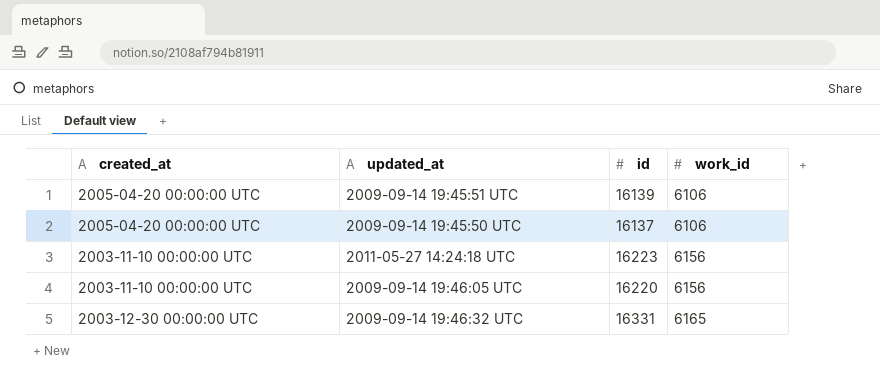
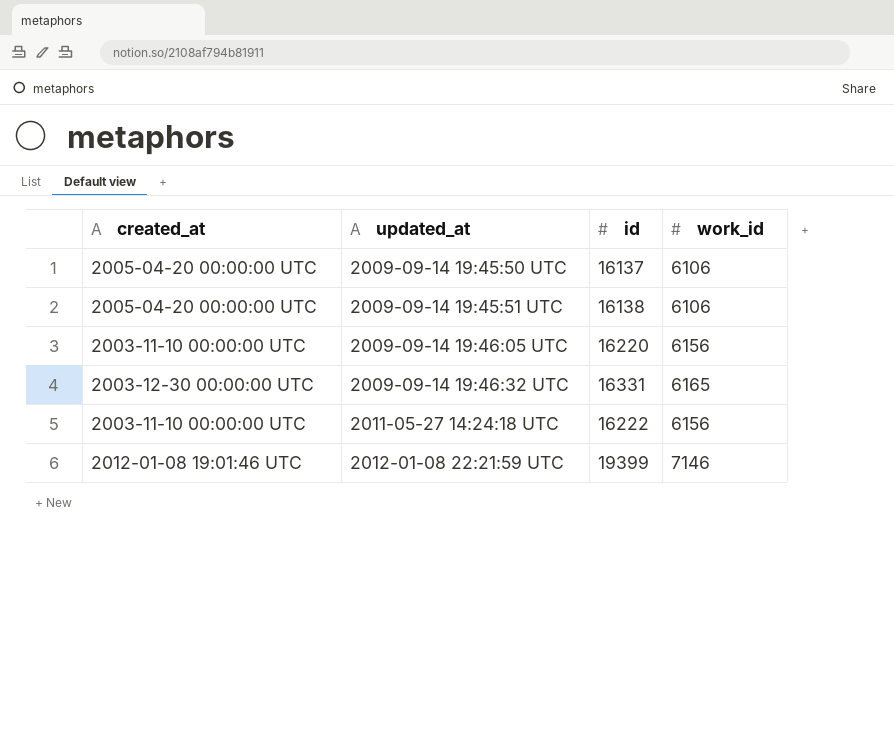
row order: work_id ascending -> updated_at ascending
2009-09-14 19:45:51 UTC | id: 16139 -> 16138
2011-05-27 14:24:18 UTC | id: 16223 -> 16222
row 2012-01-08 22:21:59 UTC: none -> 2012-01-08 19:01:46 UTC | 19399 | 7146

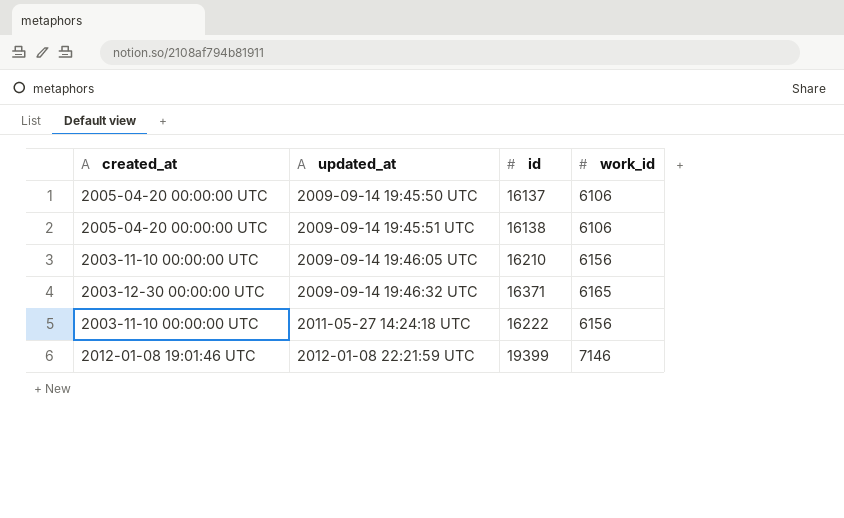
2009-09-14 19:46:05 UTC | id: 16220 -> 16210
2009-09-14 19:46:32 UTC | id: 16331 -> 16371

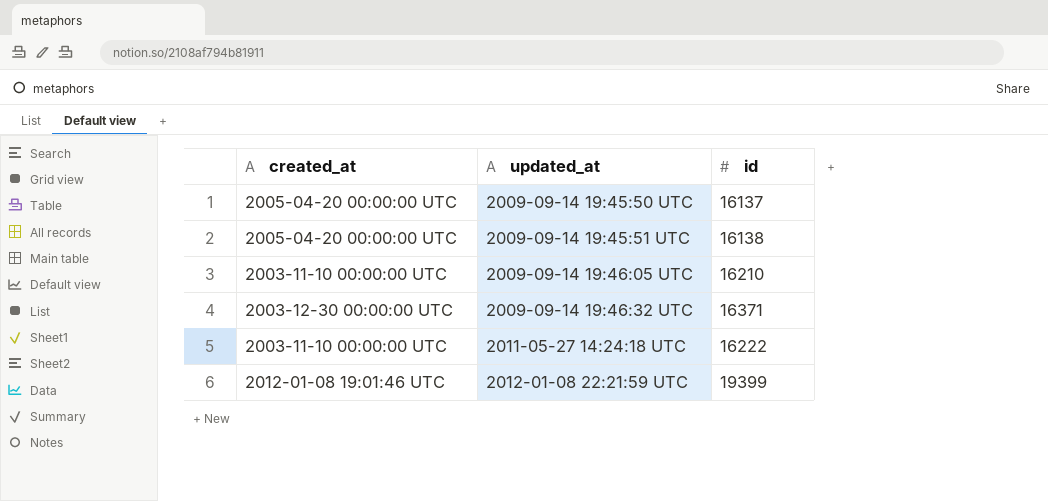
column work_id | position: 4 -> none

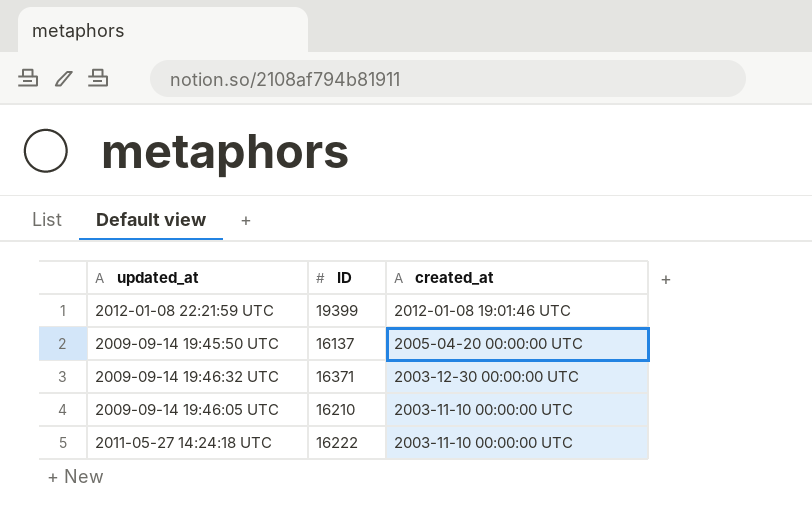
row order: updated_at ascending -> created_at descending
column name: id -> ID
column created_at | position: 1 -> 3
row 2009-09-14 19:45:51 UTC: 2005-04-20 00:00:00 UTC | 16138 -> none

